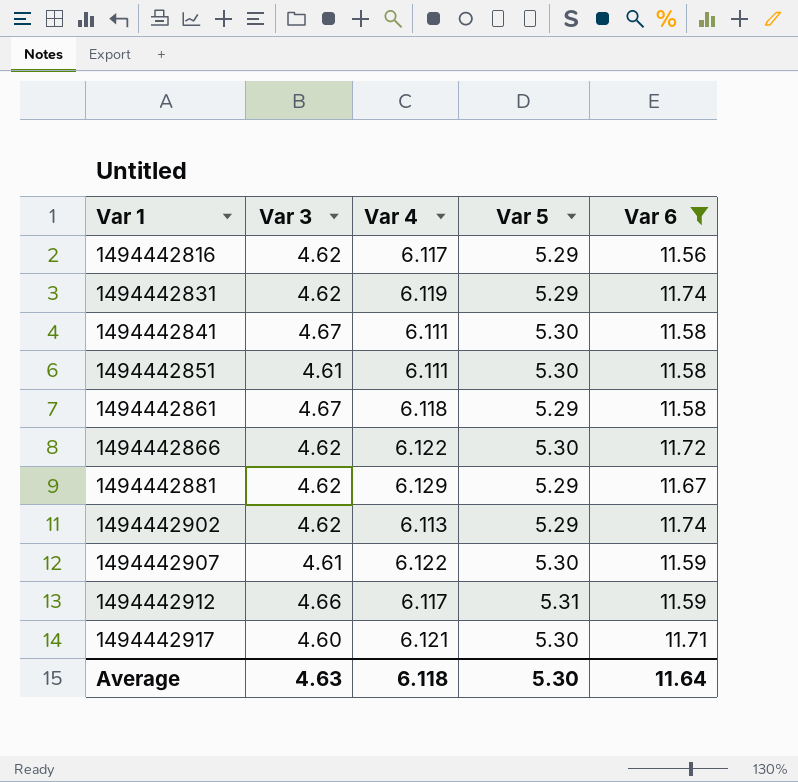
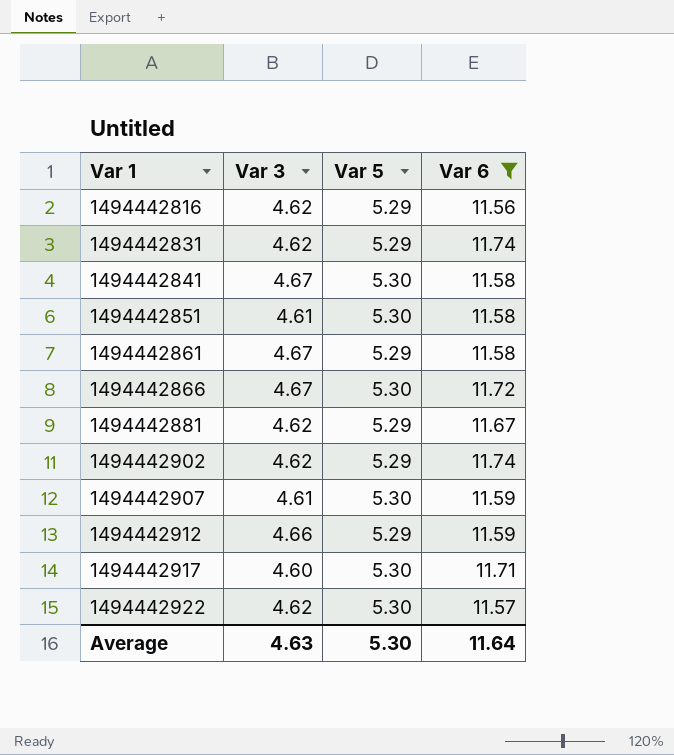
column Var 4 | position: 3 -> none
1494442866 | Var 3: 4.62 -> 4.67
1494442912 | Var 5: 5.31 -> 5.29
row 1494442922: none -> 4.62 | 5.30 | 11.57

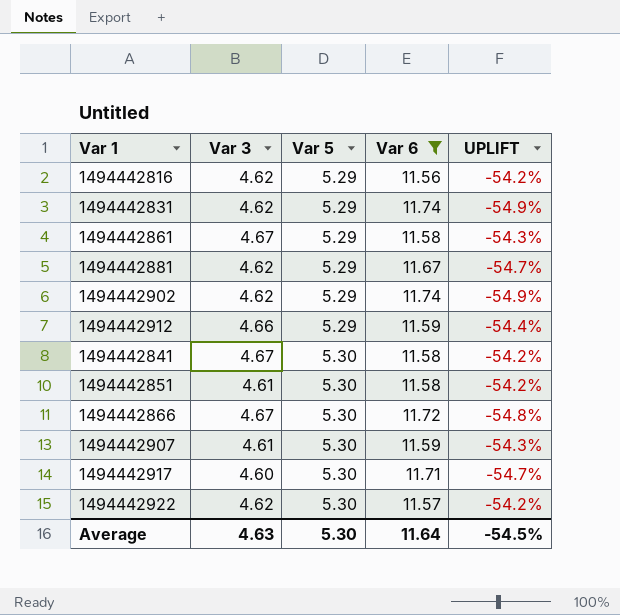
row order: Var 1 ascending -> Var 5 ascending
column UPLIFT | formula: none -> ([Var 5] - [Var 6]) / [Var 6]

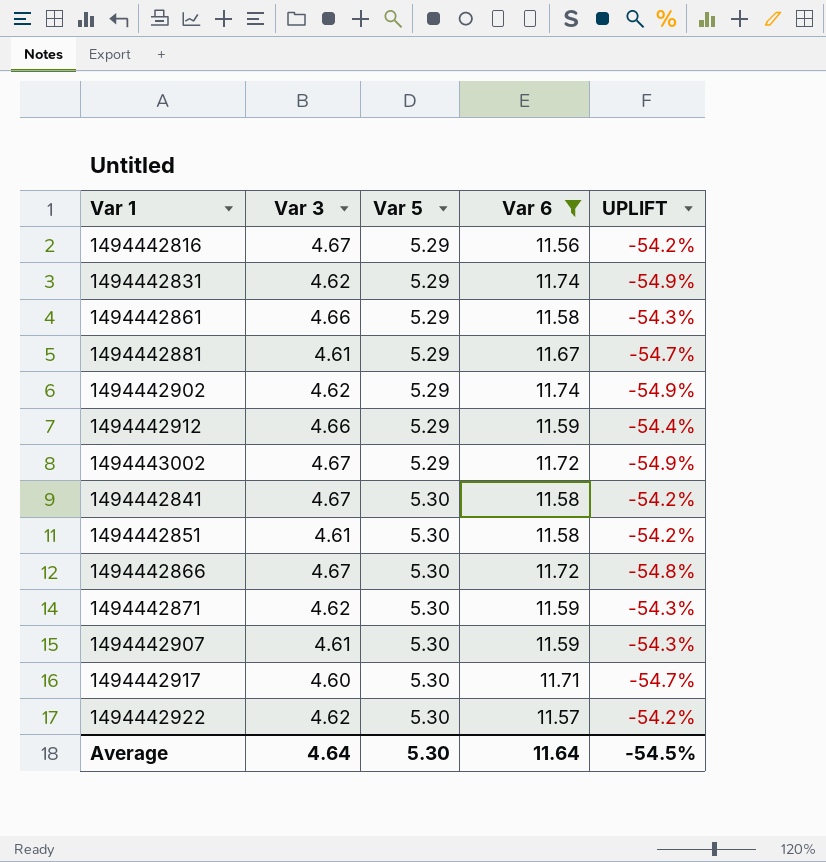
1494442816 | Var 3: 4.62 -> 4.67
1494442861 | Var 3: 4.67 -> 4.66
1494442881 | Var 3: 4.62 -> 4.61
row 1494443002: none -> 4.67 | 5.29 | 11.72 | -54.9%
row 1494442871: none -> 4.62 | 5.30 | 11.59 | -54.3%
Average | Var 3: 4.63 -> 4.64

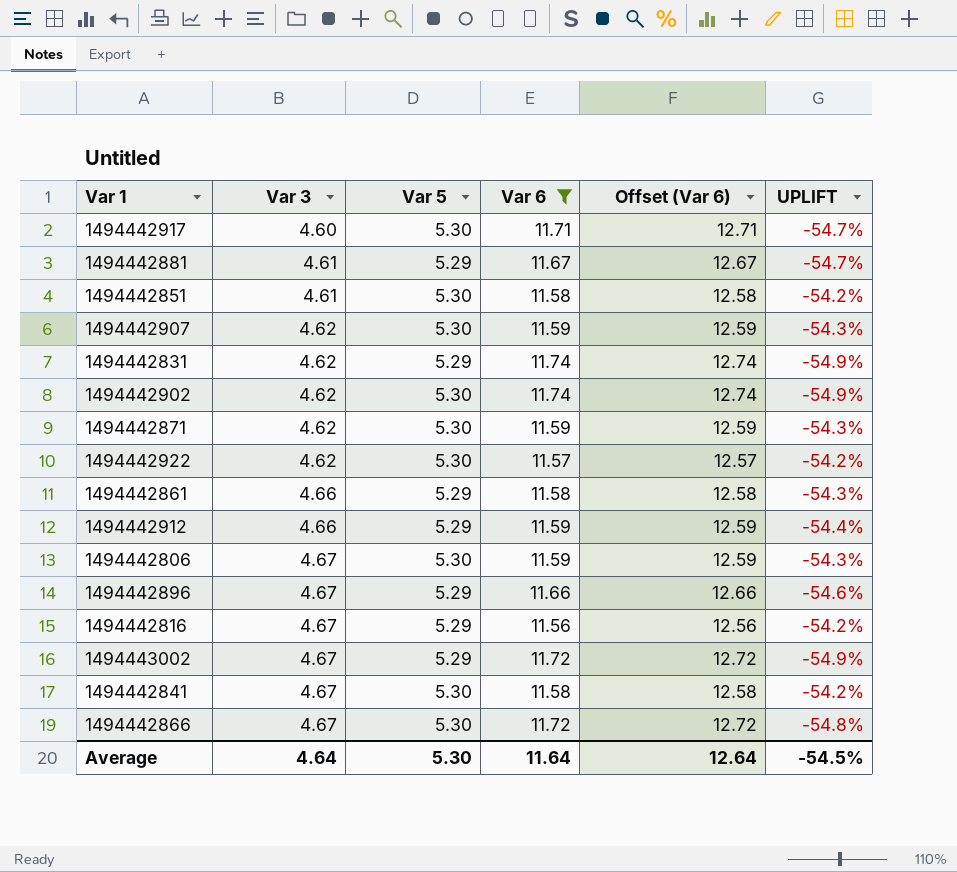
row order: Var 5 ascending -> Var 3 ascending
column Offset (Var 6) | formula: none -> [Var 6] + 1
1494442907 | Var 3: 4.61 -> 4.62
1494442902 | Var 5: 5.29 -> 5.30
row 1494442806: none -> 4.67 | 5.30 | 11.59 | 12.59 | -54.3%
row 1494442896: none -> 4.67 | 5.29 | 11.66 | 12.66 | -54.6%

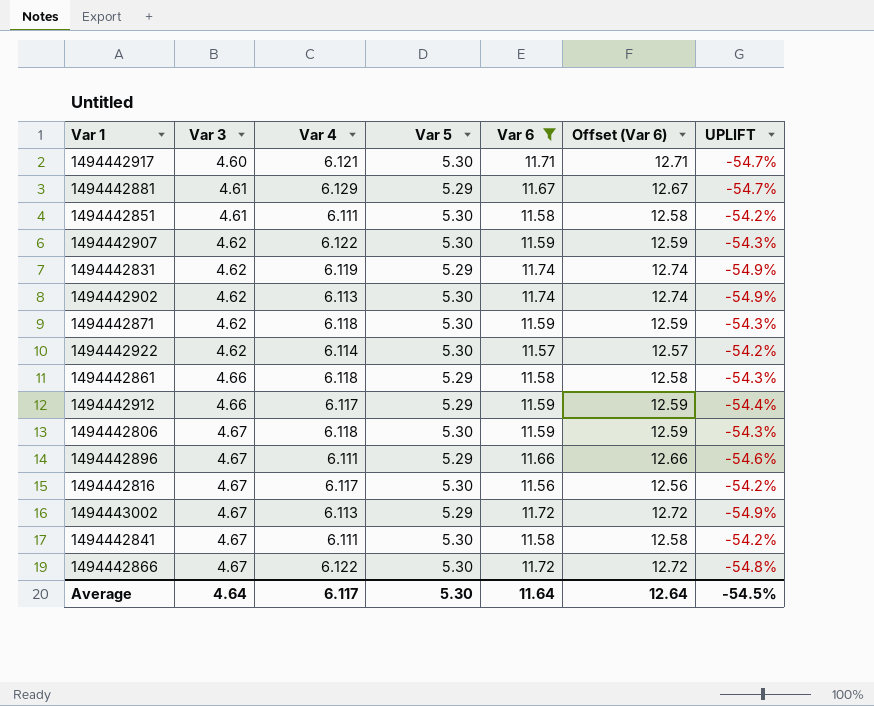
column Var 4 | position: none -> 3
1494442816 | Var 5: 5.29 -> 5.30

